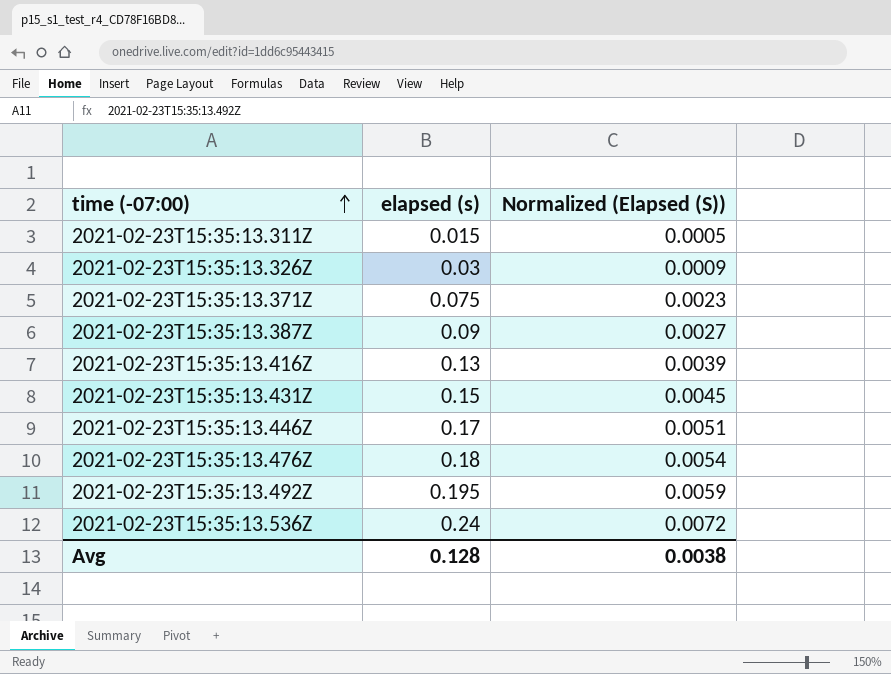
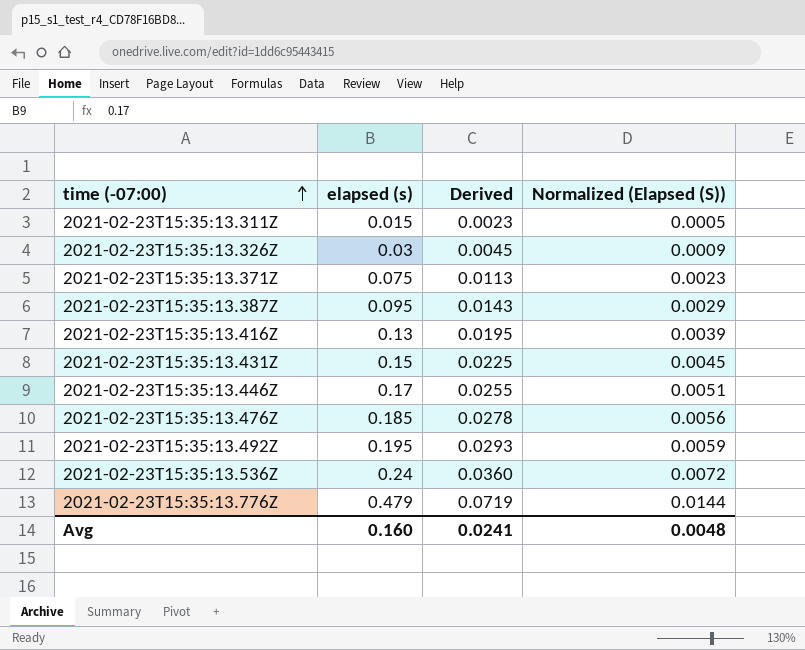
column Derived | formula: none -> [elapsed (s)] * 0.15
2021-02-23T15:35:13.387Z | elapsed (s): 0.09 -> 0.095
2021-02-23T15:35:13.387Z | Normalized (Elapsed (S)): 0.0027 -> 0.0029
2021-02-23T15:35:13.476Z | elapsed (s): 0.18 -> 0.185
2021-02-23T15:35:13.476Z | Normalized (Elapsed (S)): 0.0054 -> 0.0056
row 2021-02-23T15:35:13.776Z: none -> 0.479 | 0.0719 | 0.0144
Avg | elapsed (s): 0.128 -> 0.160
Avg | Normalized (Elapsed (S)): 0.0038 -> 0.0048

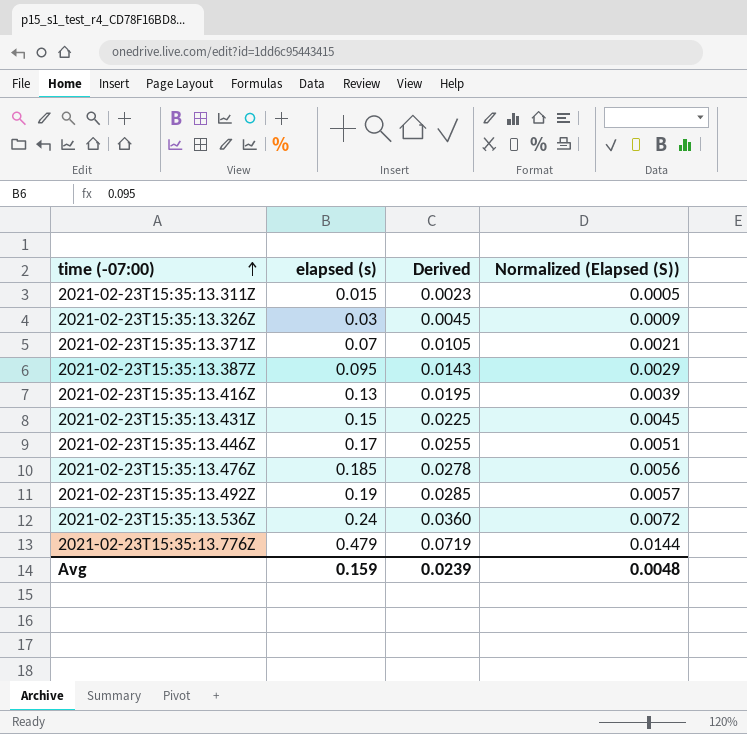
2021-02-23T15:35:13.371Z | elapsed (s): 0.075 -> 0.07
2021-02-23T15:35:13.371Z | Derived: 0.0113 -> 0.0105
2021-02-23T15:35:13.371Z | Normalized (Elapsed (S)): 0.0023 -> 0.0021
2021-02-23T15:35:13.492Z | elapsed (s): 0.195 -> 0.19
2021-02-23T15:35:13.492Z | Derived: 0.0293 -> 0.0285
2021-02-23T15:35:13.492Z | Normalized (Elapsed (S)): 0.0059 -> 0.0057
Avg | elapsed (s): 0.160 -> 0.159
Avg | Derived: 0.0241 -> 0.0239

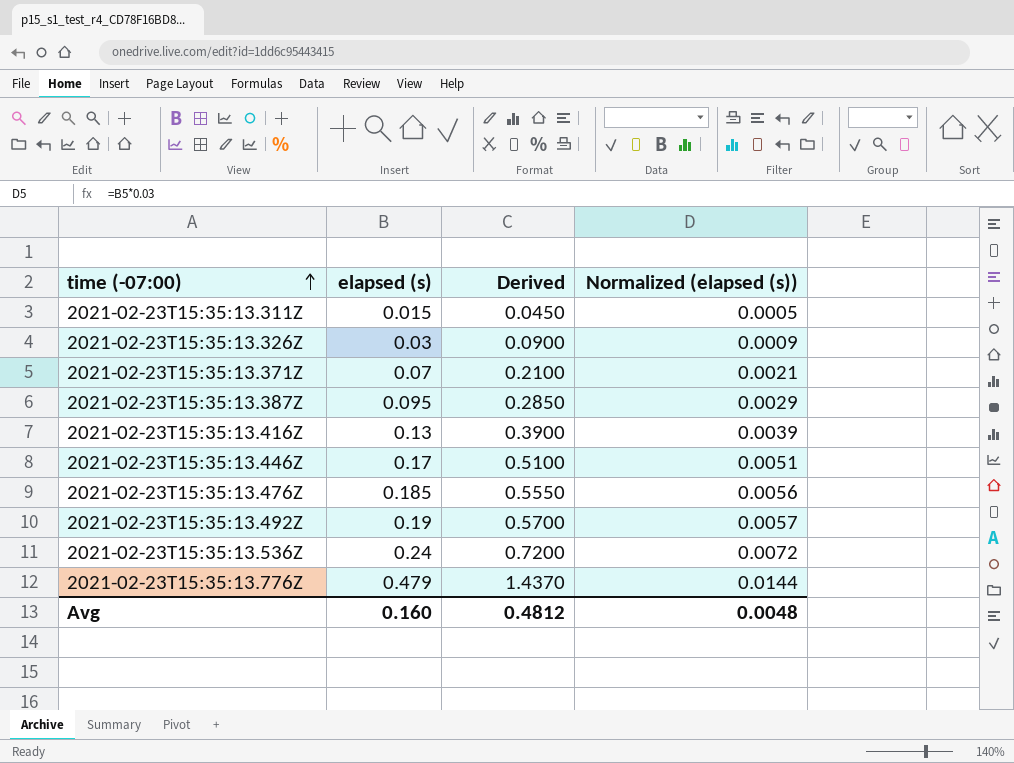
column Derived | formula: [elapsed (s)] * 0.15 -> [elapsed (s)] * 3
column name: Normalized (Elapsed (S)) -> Normalized (elapsed (s))
row 2021-02-23T15:35:13.431Z: 0.15 | 0.0225 | 0.0045 -> none
Avg | elapsed (s): 0.159 -> 0.160
Avg | Derived: 0.0239 -> 0.4812

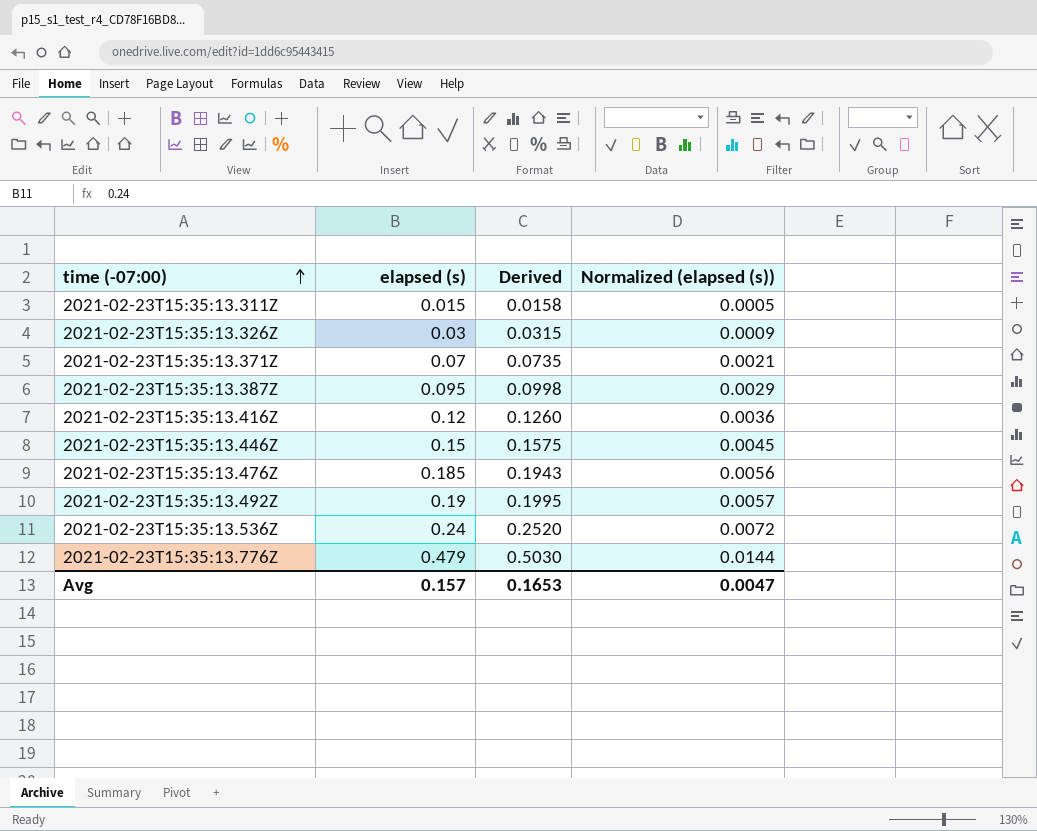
column Derived | formula: [elapsed (s)] * 3 -> [elapsed (s)] * 1.05
2021-02-23T15:35:13.416Z | elapsed (s): 0.13 -> 0.12
2021-02-23T15:35:13.416Z | Normalized (elapsed (s)): 0.0039 -> 0.0036
2021-02-23T15:35:13.446Z | elapsed (s): 0.17 -> 0.15
2021-02-23T15:35:13.446Z | Normalized (elapsed (s)): 0.0051 -> 0.0045
Avg | elapsed (s): 0.160 -> 0.157
Avg | Derived: 0.4812 -> 0.1653
Avg | Normalized (elapsed (s)): 0.0048 -> 0.0047

